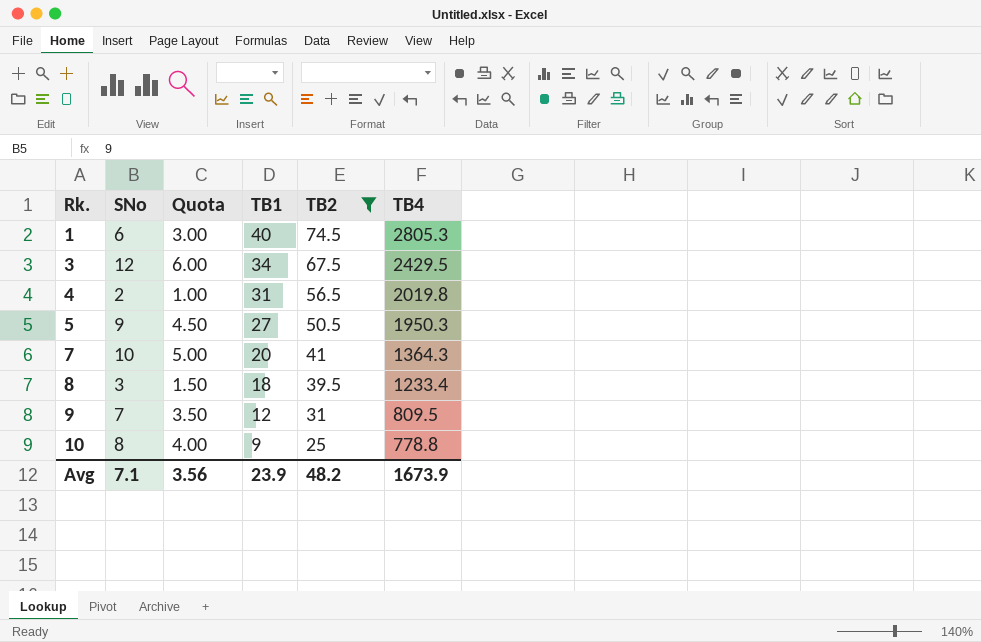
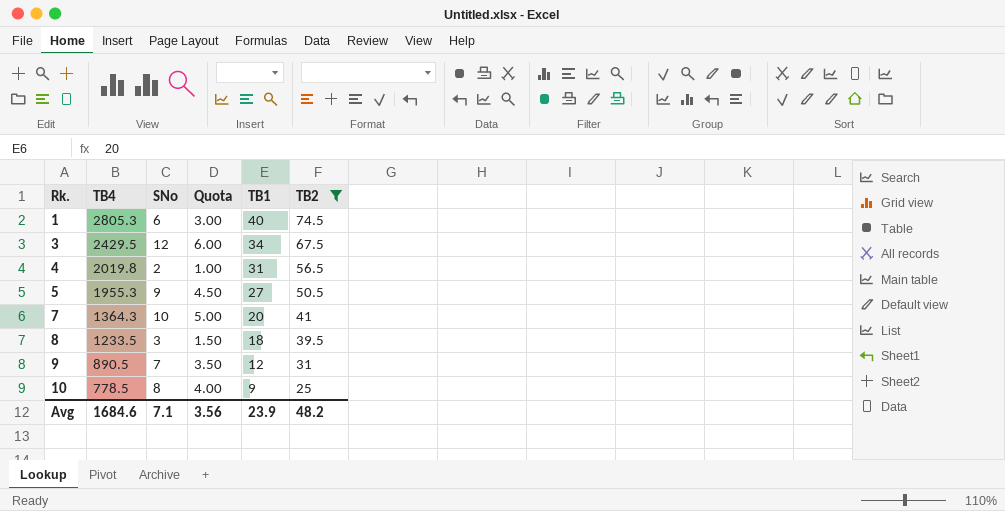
column TB4 | position: 6 -> 2
5 | TB4: 1950.3 -> 1955.3
8 | TB4: 1233.4 -> 1233.5
9 | TB4: 809.5 -> 890.5
10 | TB4: 778.8 -> 778.5
Avg | TB4: 1673.9 -> 1684.6

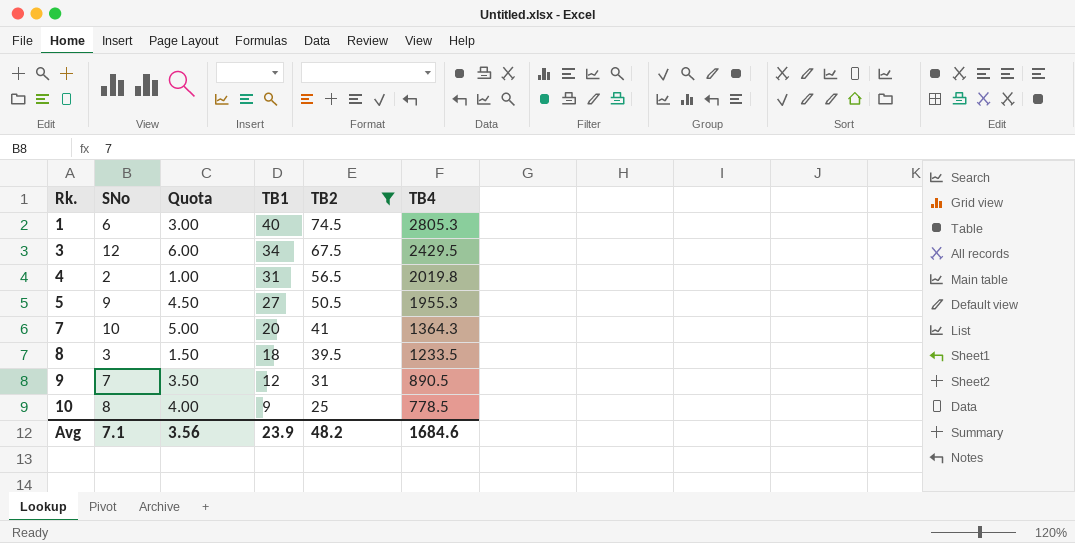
column TB4 | position: 2 -> 6

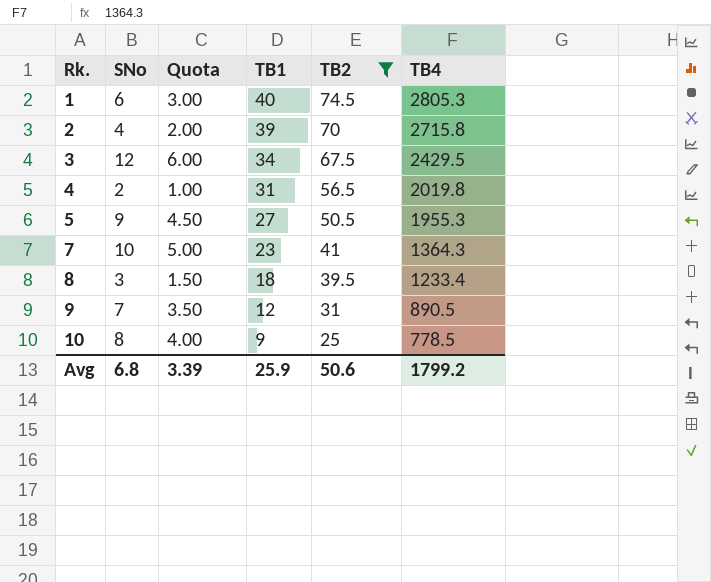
row 2: none -> 4 | 2.00 | 39 | 70 | 2715.8
7 | TB1: 20 -> 23
8 | TB4: 1233.5 -> 1233.4
Avg | SNo: 7.1 -> 6.8
Avg | Quota: 3.56 -> 3.39
Avg | TB1: 23.9 -> 25.9
Avg | TB2: 48.2 -> 50.6
Avg | TB4: 1684.6 -> 1799.2

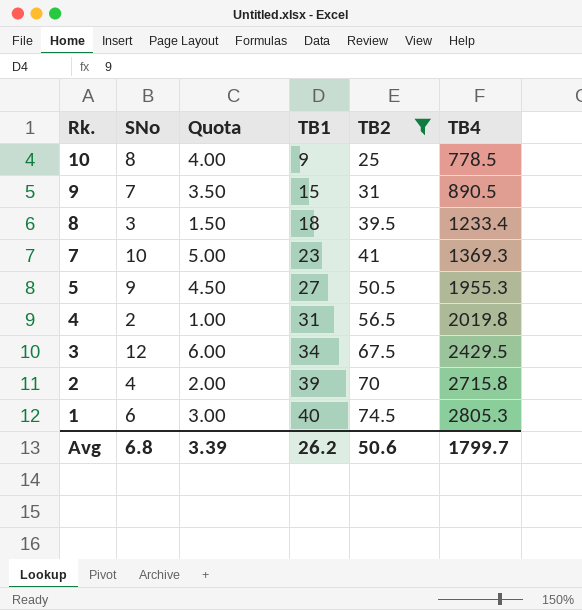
row order: Rk. ascending -> Rk. descending
9 | TB1: 12 -> 15
7 | TB4: 1364.3 -> 1369.3
Avg | TB1: 25.9 -> 26.2
Avg | TB4: 1799.2 -> 1799.7

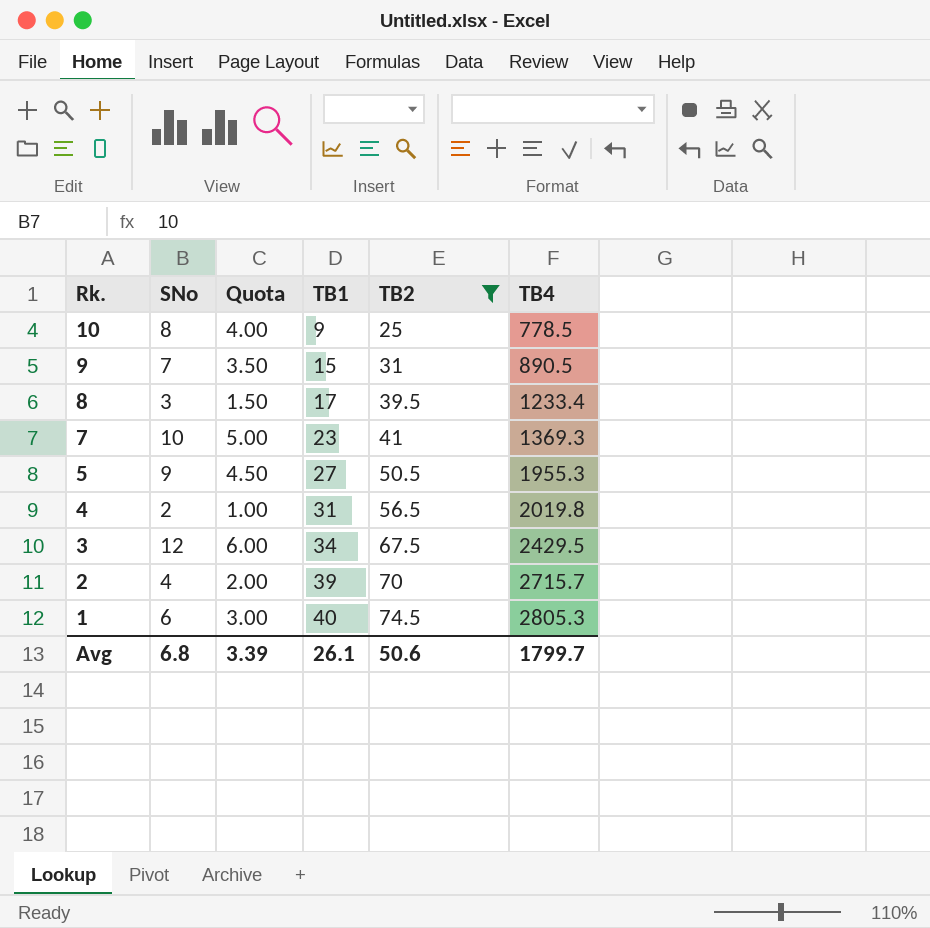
8 | TB1: 18 -> 17
2 | TB4: 2715.8 -> 2715.7
Avg | TB1: 26.2 -> 26.1

